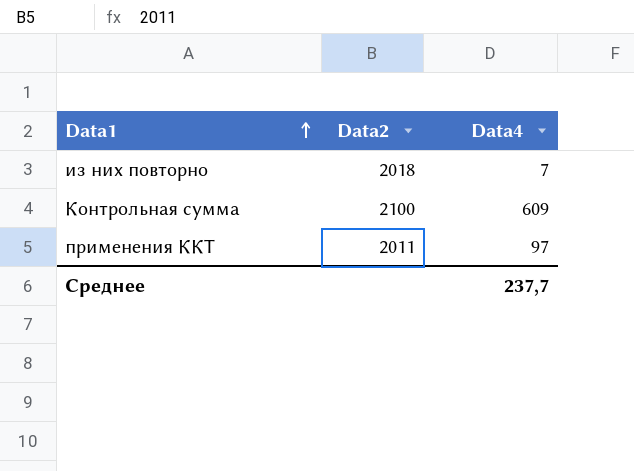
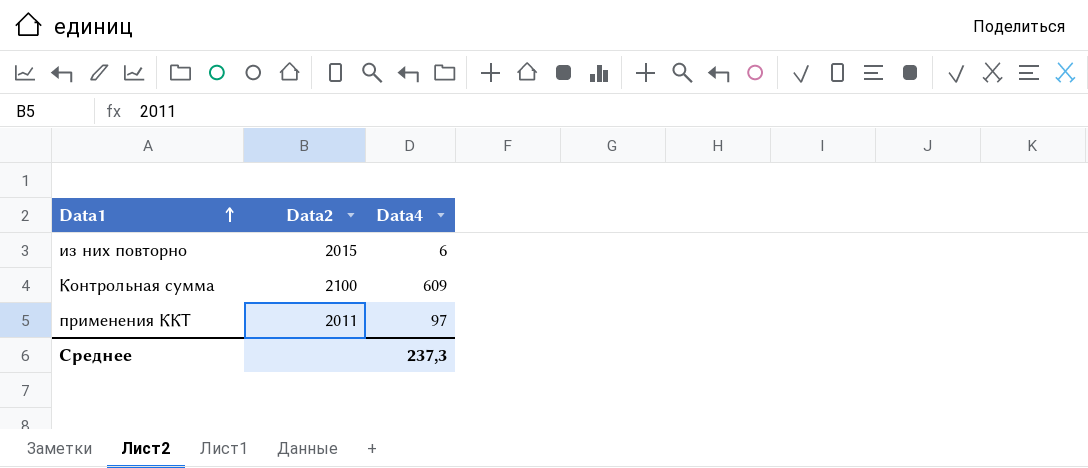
из них повторно | Data2: 2018 -> 2015
из них повторно | Data4: 7 -> 6
Среднее | Data4: 237,7 -> 237,3

